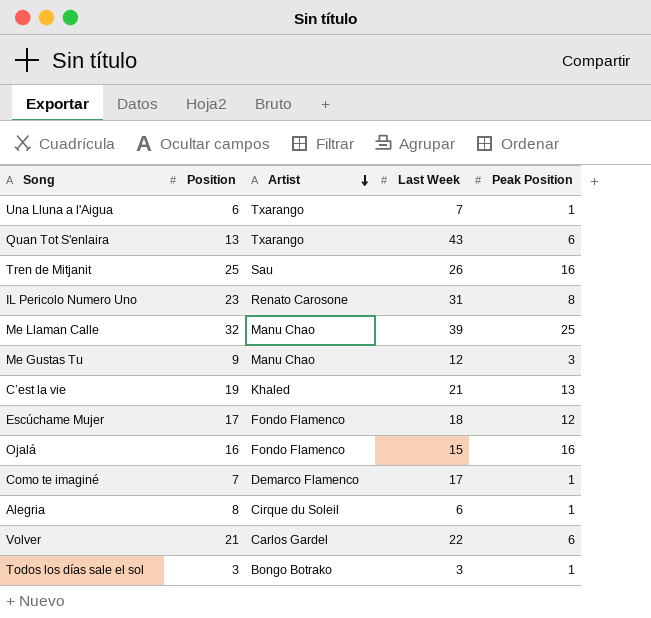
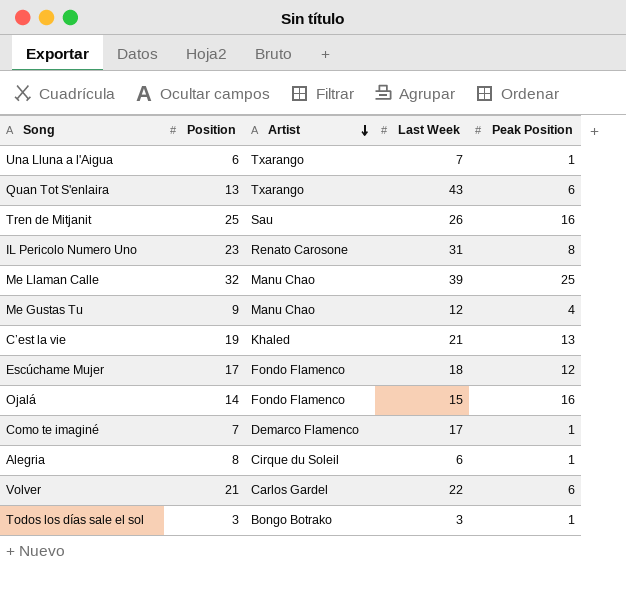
Me Gustas Tu | Peak Position: 3 -> 4
Ojalá | Position: 16 -> 14

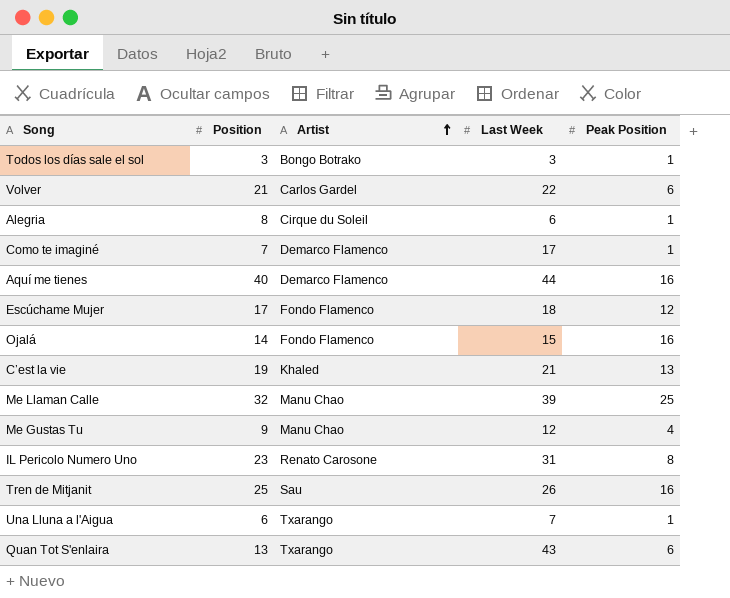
row order: Artist descending -> Artist ascending
row Aquí me tienes: none -> 40 | Demarco Flamenco | 44 | 16

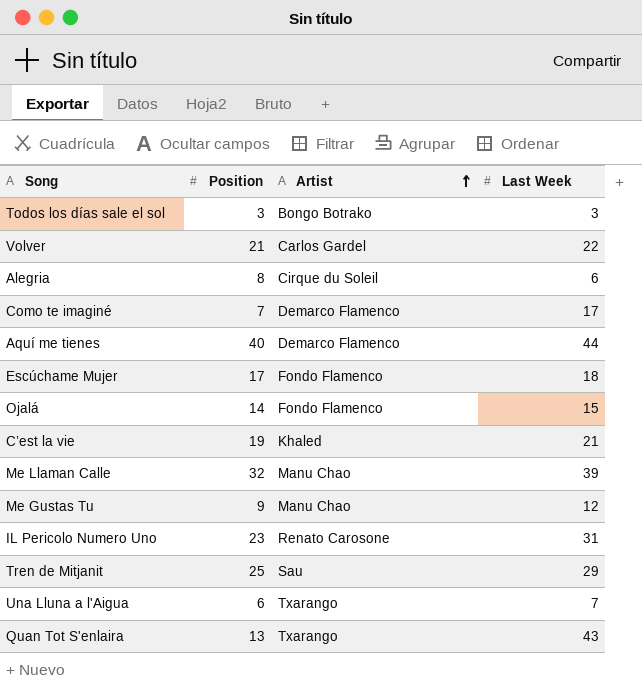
column Peak Position | position: 5 -> none
Tren de Mitjanit | Last Week: 26 -> 29

